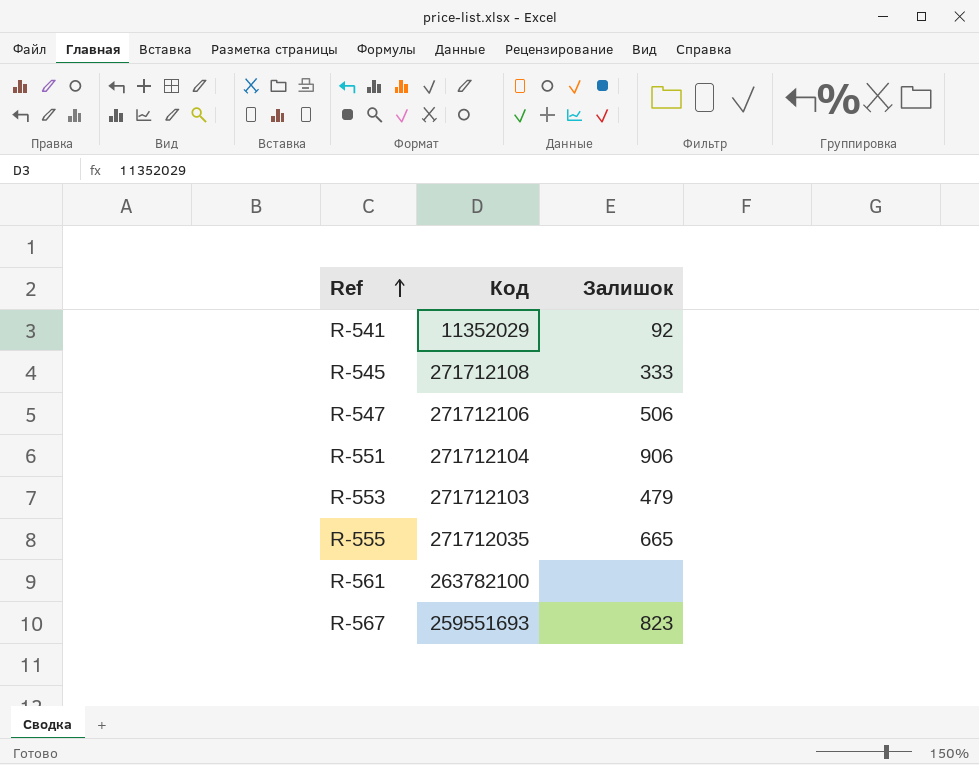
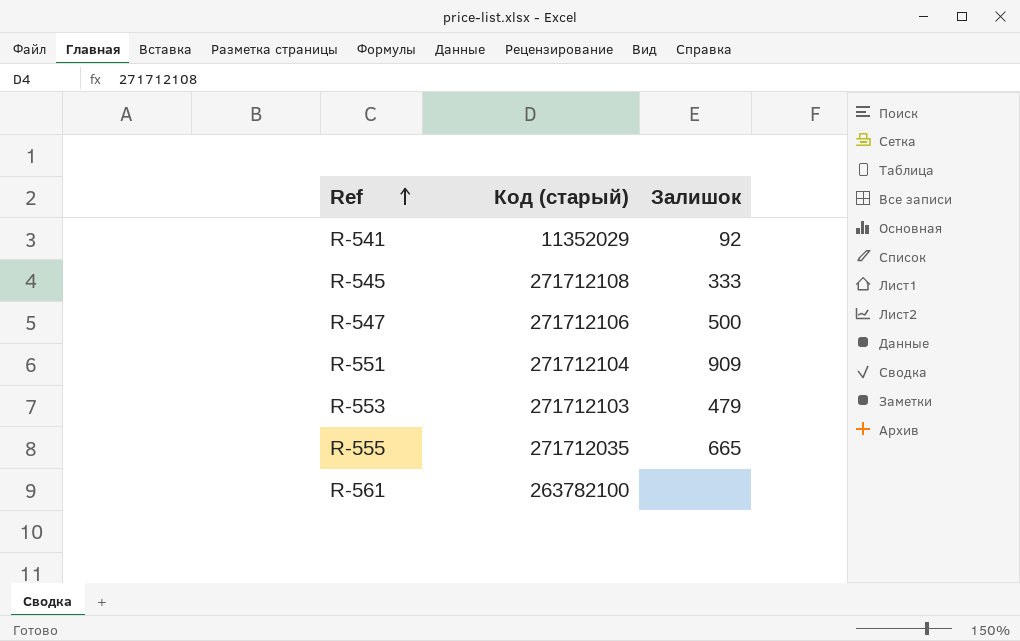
column name: Код -> Код (старый)
row R-567: 259551693 | 823 -> none
R-547 | Залишок: 506 -> 500
R-551 | Залишок: 906 -> 909

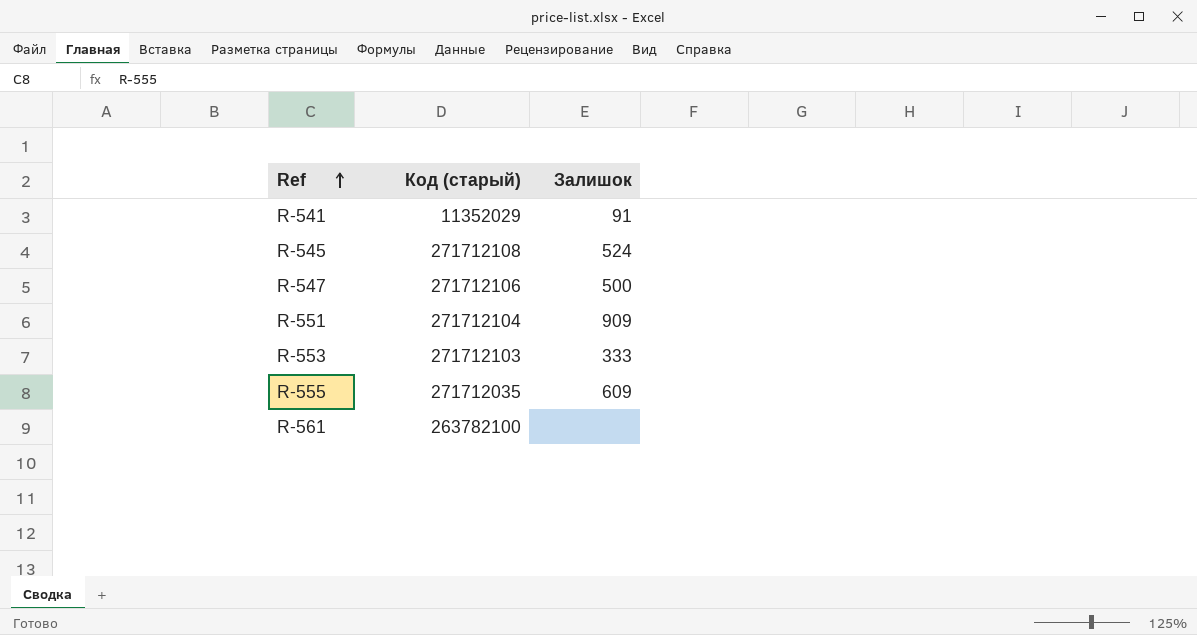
R-541 | Залишок: 92 -> 91
R-545 | Залишок: 333 -> 524
R-553 | Залишок: 479 -> 333
R-555 | Залишок: 665 -> 609

